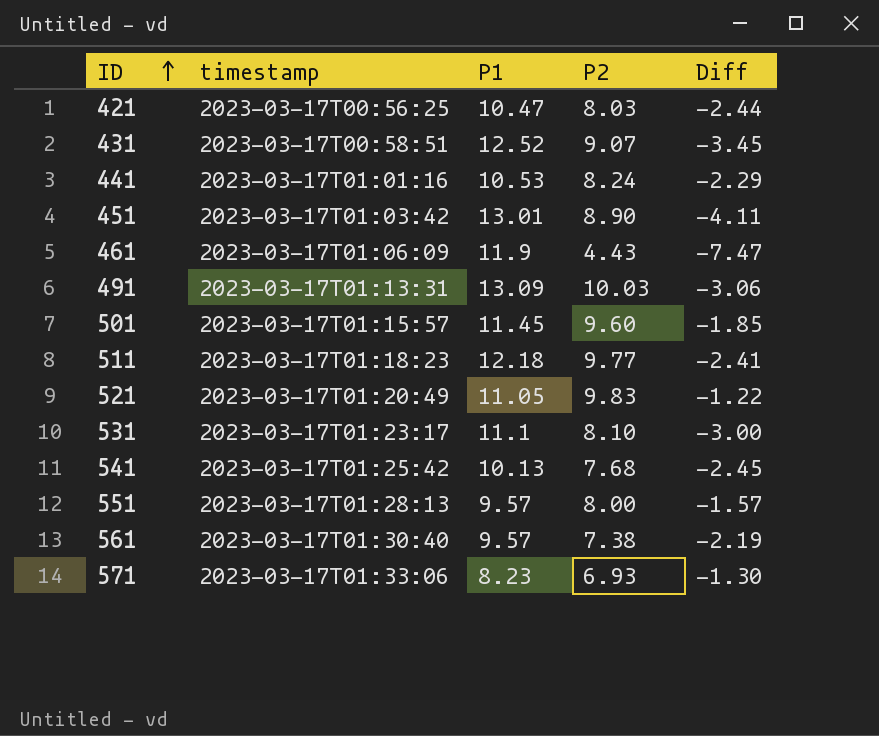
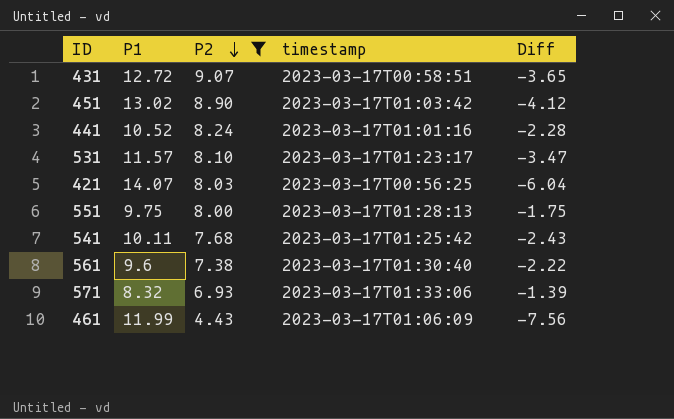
filter: none -> P2 <= 9.07
row order: ID ascending -> P2 descending
column timestamp | position: 2 -> 4
431 | P1: 12.52 -> 12.72
431 | Diff: -3.45 -> -3.65
451 | P1: 13.01 -> 13.02
451 | Diff: -4.11 -> -4.12
441 | P1: 10.53 -> 10.52
441 | Diff: -2.29 -> -2.28
531 | P1: 11.1 -> 11.57
531 | Diff: -3.00 -> -3.47
421 | P1: 10.47 -> 14.07
421 | Diff: -2.44 -> -6.04
551 | P1: 9.57 -> 9.75
551 | Diff: -1.57 -> -1.75
541 | P1: 10.13 -> 10.11
541 | Diff: -2.45 -> -2.43
561 | P1: 9.57 -> 9.6
561 | Diff: -2.19 -> -2.22
571 | P1: 8.23 -> 8.32
571 | Diff: -1.30 -> -1.39
461 | P1: 11.9 -> 11.99
461 | Diff: -7.47 -> -7.56

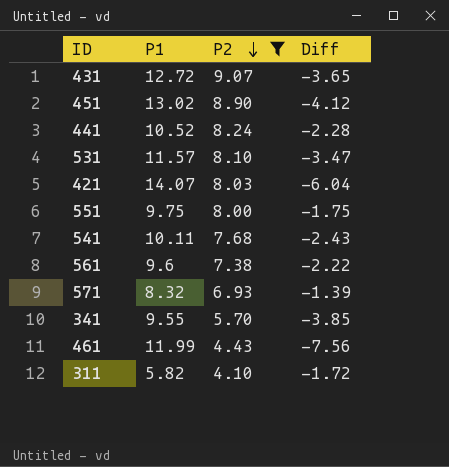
column timestamp | position: 4 -> none
row 341: none -> 9.55 | 5.70 | -3.85
row 311: none -> 5.82 | 4.10 | -1.72

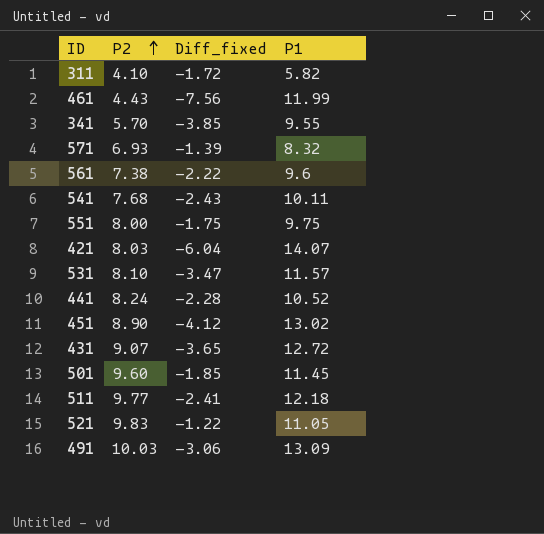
filter: P2 <= 9.07 -> none
row order: P2 descending -> P2 ascending
column name: Diff -> Diff_fixed
column P1 | position: 2 -> 4

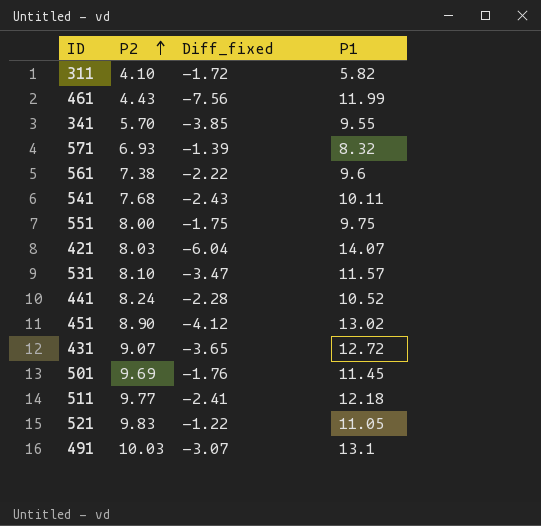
501 | P2: 9.60 -> 9.69
501 | Diff_fixed: -1.85 -> -1.76
491 | Diff_fixed: -3.06 -> -3.07
491 | P1: 13.09 -> 13.1

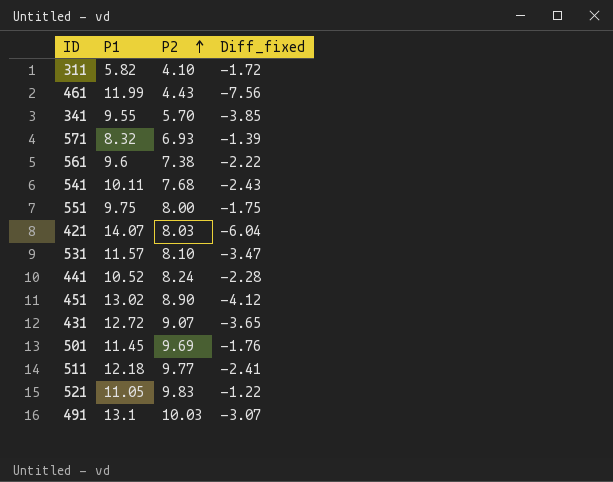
column P1 | position: 4 -> 2

